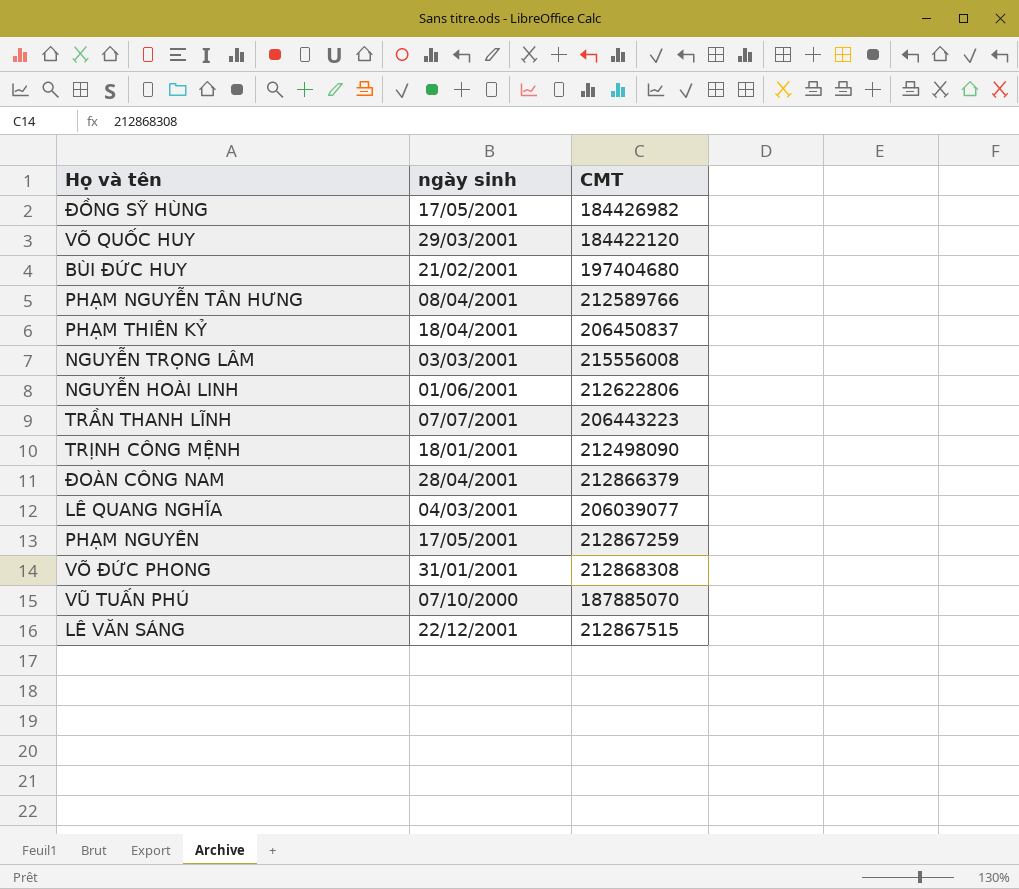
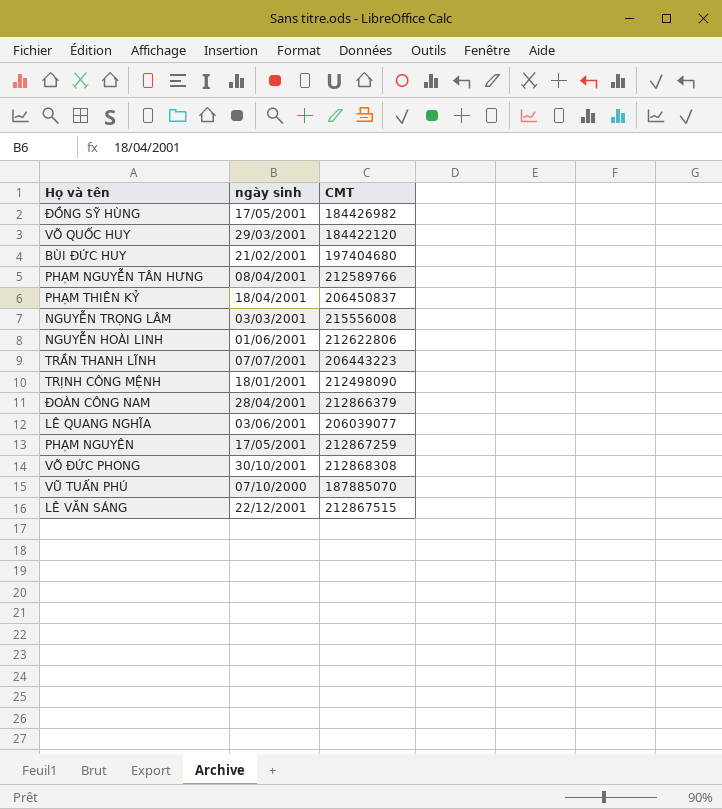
LÊ QUANG NGHĨA | ngày sinh: 04/03/2001 -> 03/06/2001
VÕ ĐỨC PHONG | ngày sinh: 31/01/2001 -> 30/10/2001

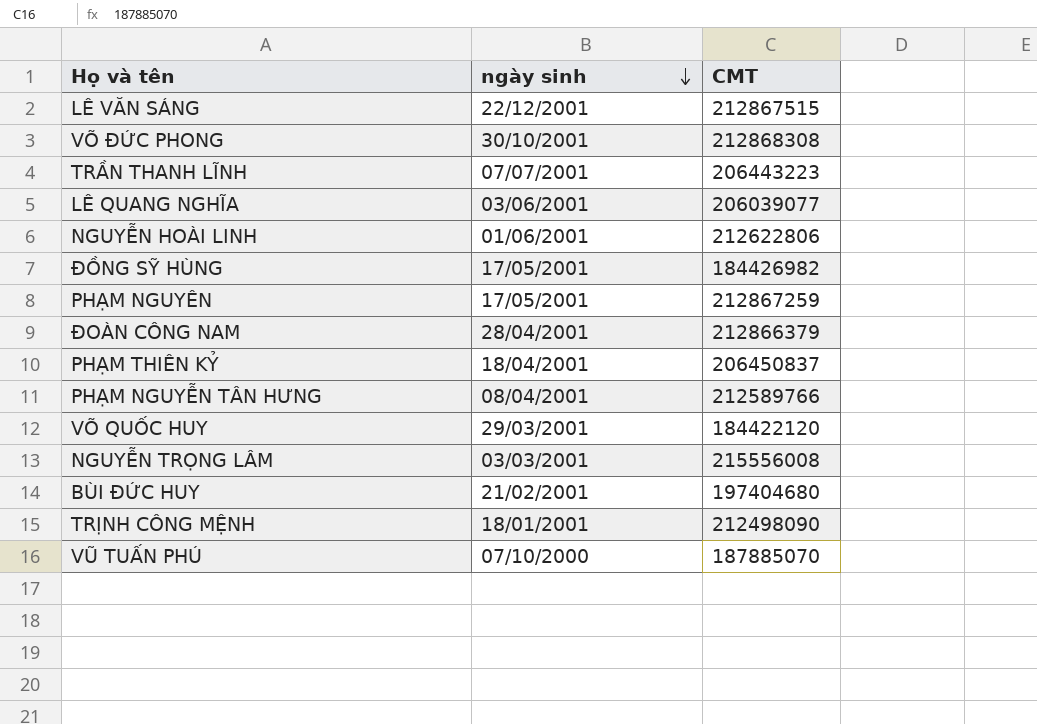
row order: none -> ngày sinh descending

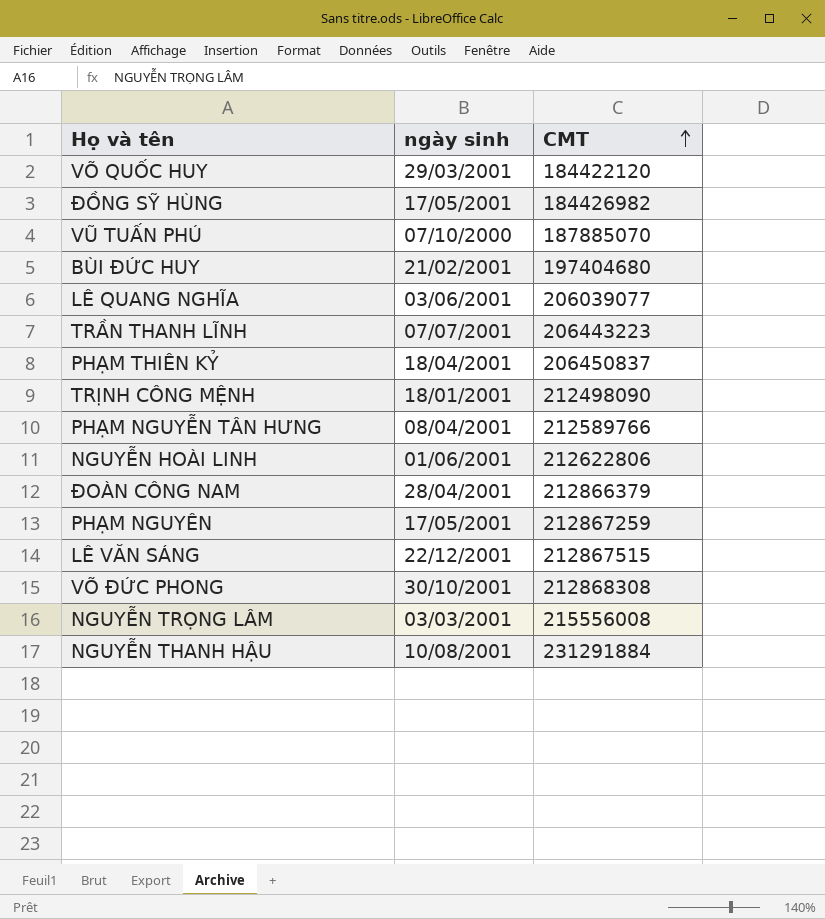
row order: ngày sinh descending -> CMT ascending
row NGUYỄN THANH HẬU: none -> 10/08/2001 | 231291884

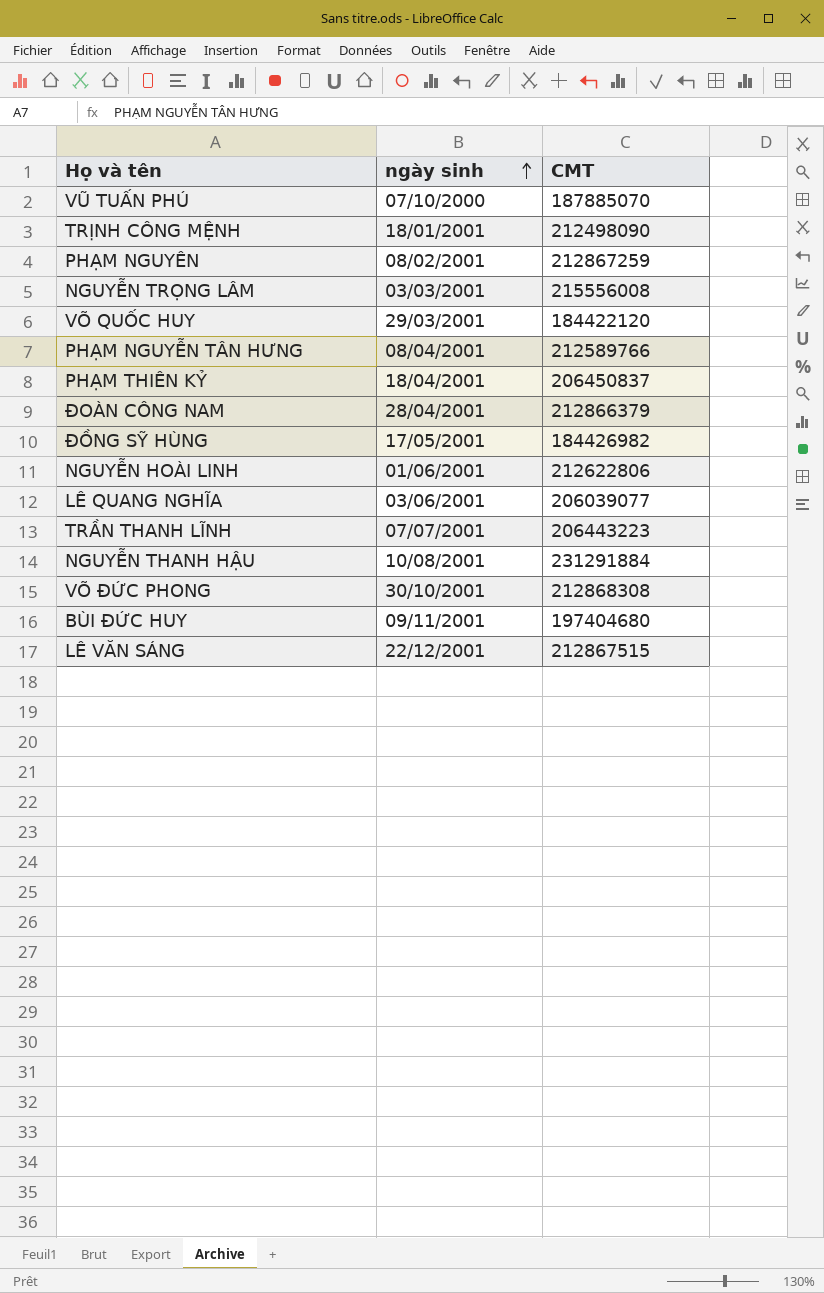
row order: CMT ascending -> ngày sinh ascending
PHẠM NGUYÊN | ngày sinh: 17/05/2001 -> 08/02/2001
BÙI ĐỨC HUY | ngày sinh: 21/02/2001 -> 09/11/2001

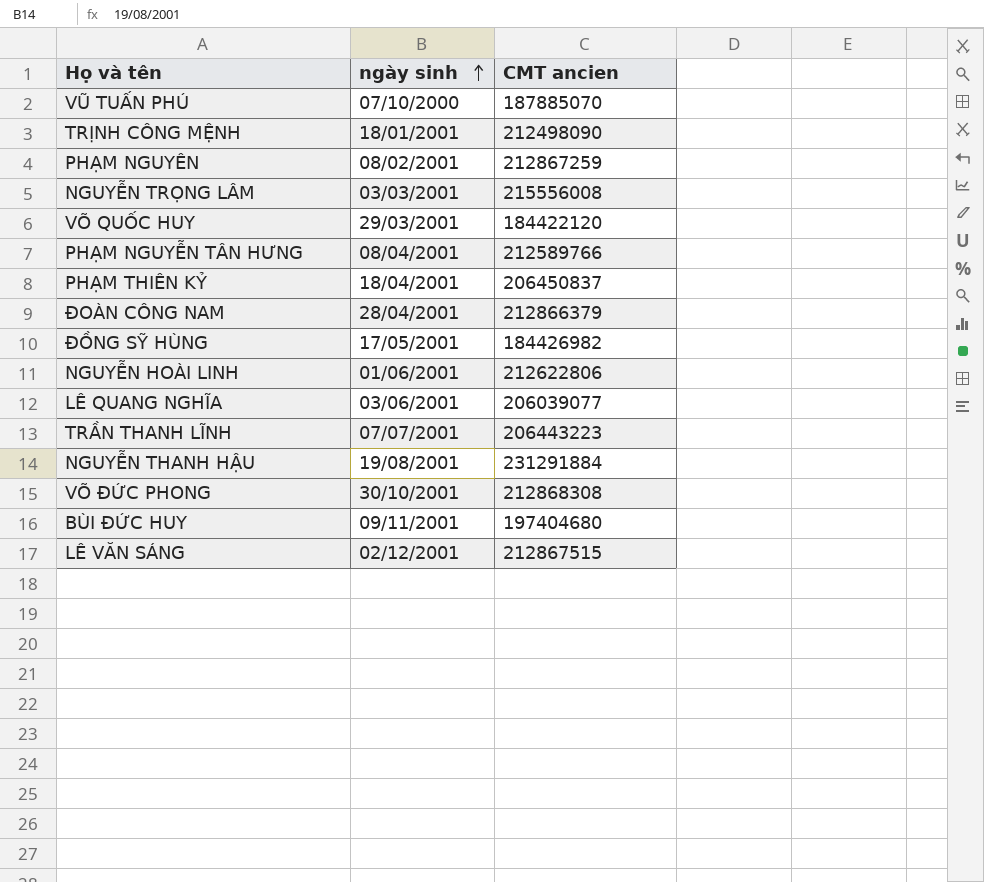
column name: CMT -> CMT ancien
NGUYỄN THANH HẬU | ngày sinh: 10/08/2001 -> 19/08/2001
LÊ VĂN SÁNG | ngày sinh: 22/12/2001 -> 02/12/2001

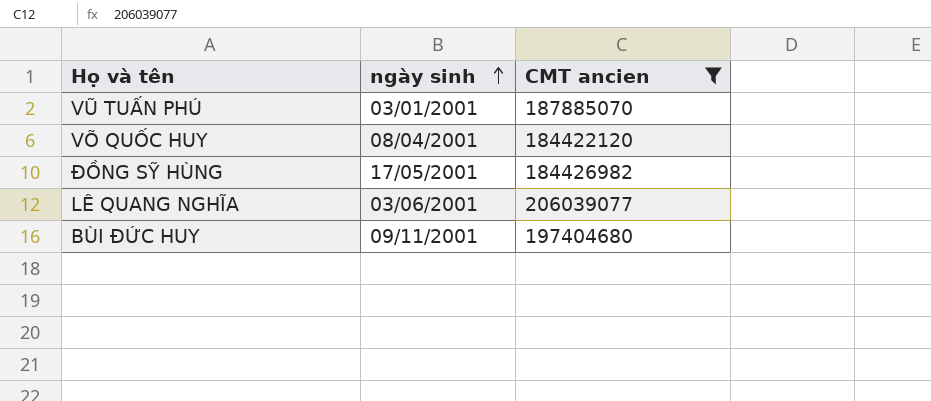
filter: none -> CMT ancien <= 206039077
VŨ TUẤN PHÚ | ngày sinh: 07/10/2000 -> 03/01/2001
VÕ QUỐC HUY | ngày sinh: 29/03/2001 -> 08/04/2001

